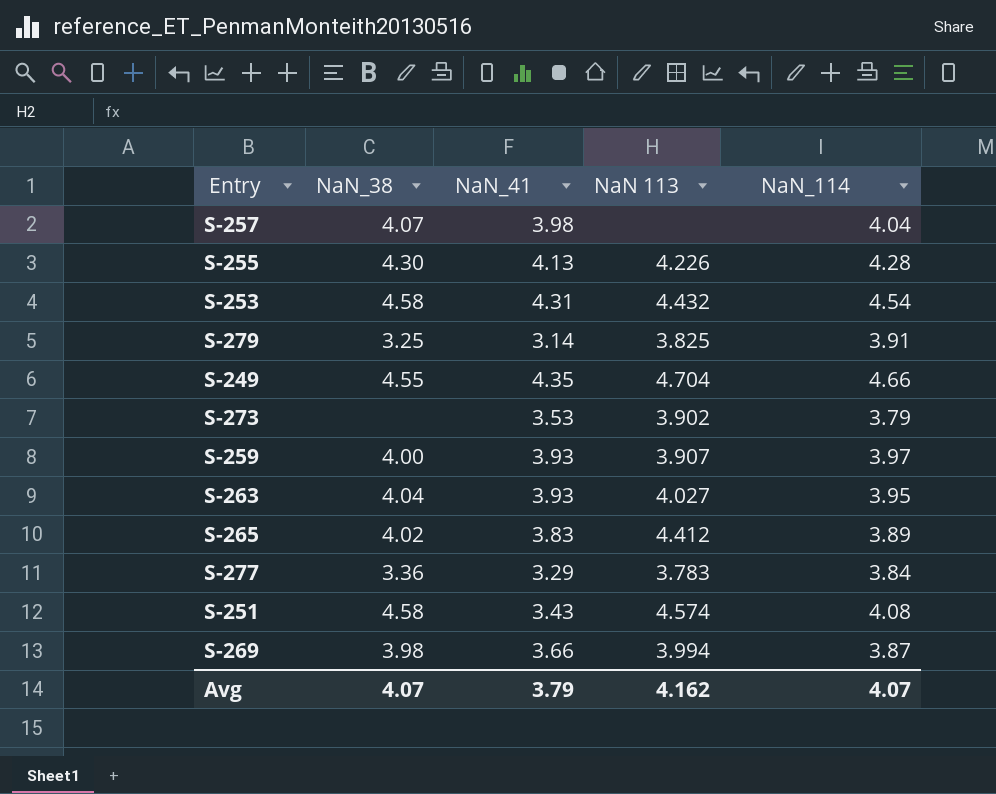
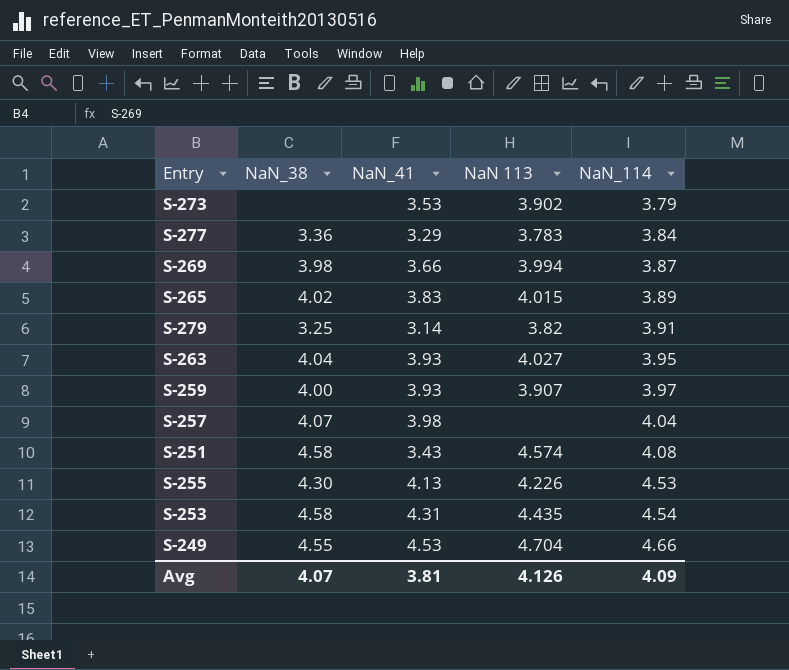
row order: none -> NaN_114 ascending
S-265 | NaN 113: 4.412 -> 4.015
S-279 | NaN 113: 3.825 -> 3.82
S-255 | NaN_114: 4.28 -> 4.53
S-253 | NaN 113: 4.432 -> 4.435
S-249 | NaN_41: 4.35 -> 4.53
Avg | NaN_41: 3.79 -> 3.81
Avg | NaN 113: 4.162 -> 4.126
Avg | NaN_114: 4.07 -> 4.09

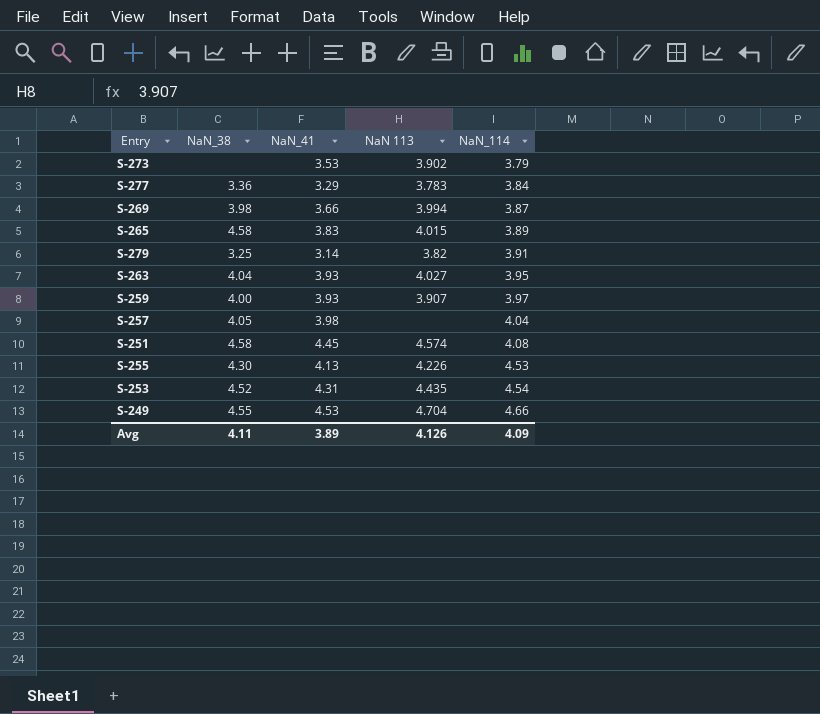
S-265 | NaN_38: 4.02 -> 4.58
S-257 | NaN_38: 4.07 -> 4.05
S-251 | NaN_41: 3.43 -> 4.45
S-253 | NaN_38: 4.58 -> 4.52
Avg | NaN_38: 4.07 -> 4.11
Avg | NaN_41: 3.81 -> 3.89

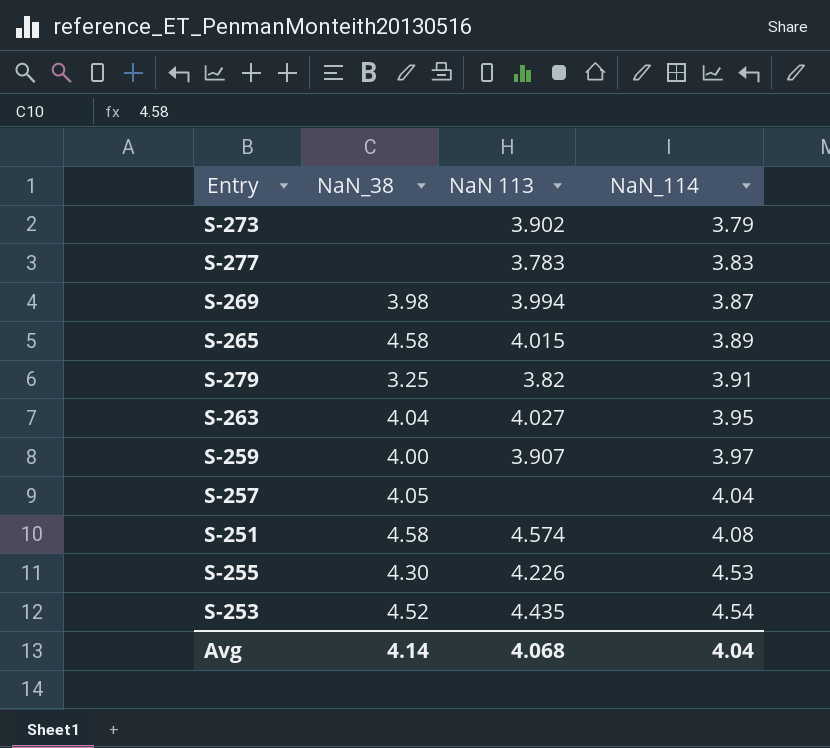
column NaN_41 | position: 3 -> none
row S-249: 4.55 | 4.53 | 4.704 | 4.66 -> none
S-277 | NaN_38: 3.36 -> none
S-277 | NaN_114: 3.84 -> 3.83
Avg | NaN_38: 4.11 -> 4.14
Avg | NaN 113: 4.126 -> 4.068
Avg | NaN_114: 4.09 -> 4.04

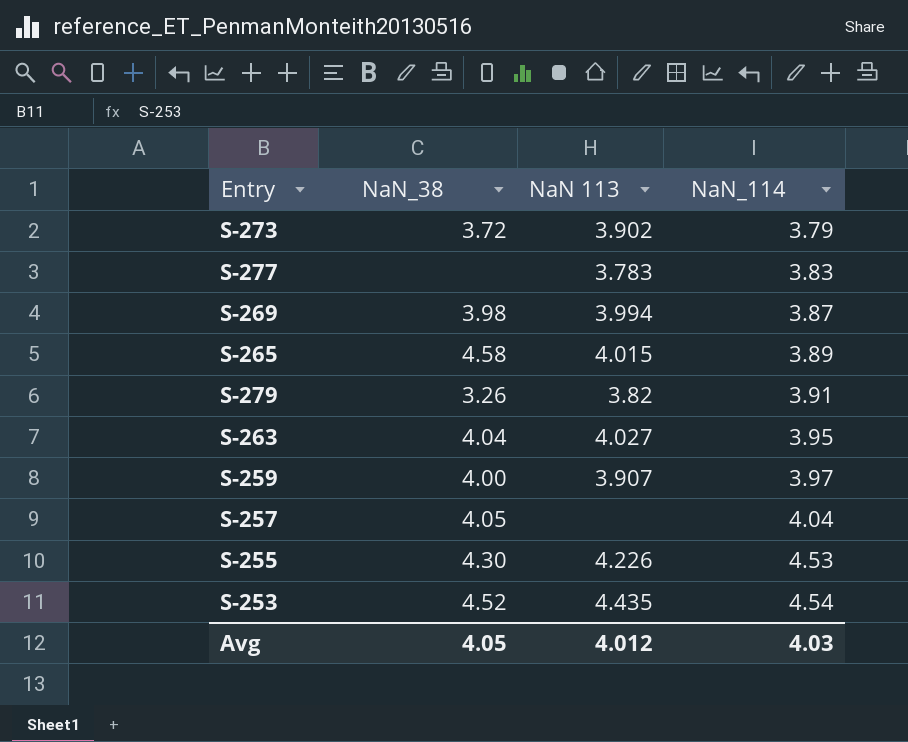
row S-251: 4.58 | 4.574 | 4.08 -> none
S-273 | NaN_38: none -> 3.72
S-279 | NaN_38: 3.25 -> 3.26
Avg | NaN_38: 4.14 -> 4.05
Avg | NaN 113: 4.068 -> 4.012
Avg | NaN_114: 4.04 -> 4.03

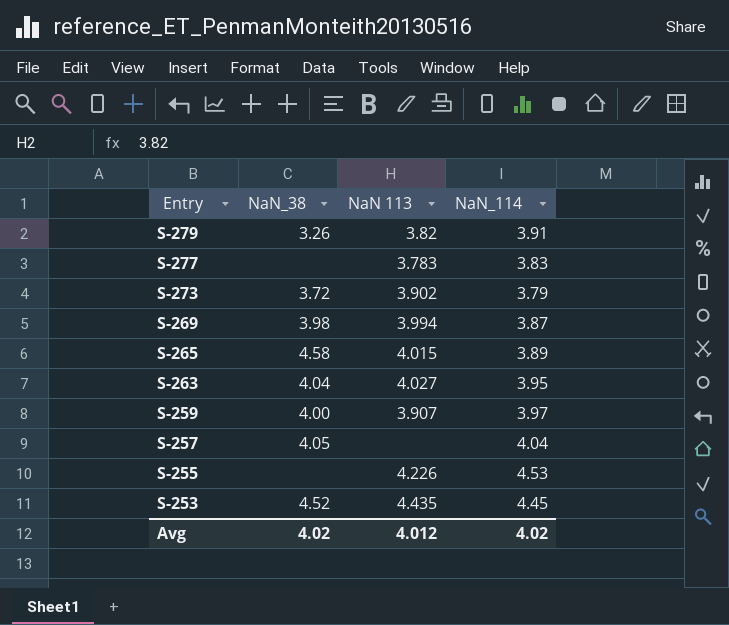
row order: NaN_114 ascending -> Entry descending
S-255 | NaN_38: 4.30 -> none
S-253 | NaN_114: 4.54 -> 4.45
Avg | NaN_38: 4.05 -> 4.02
Avg | NaN_114: 4.03 -> 4.02

